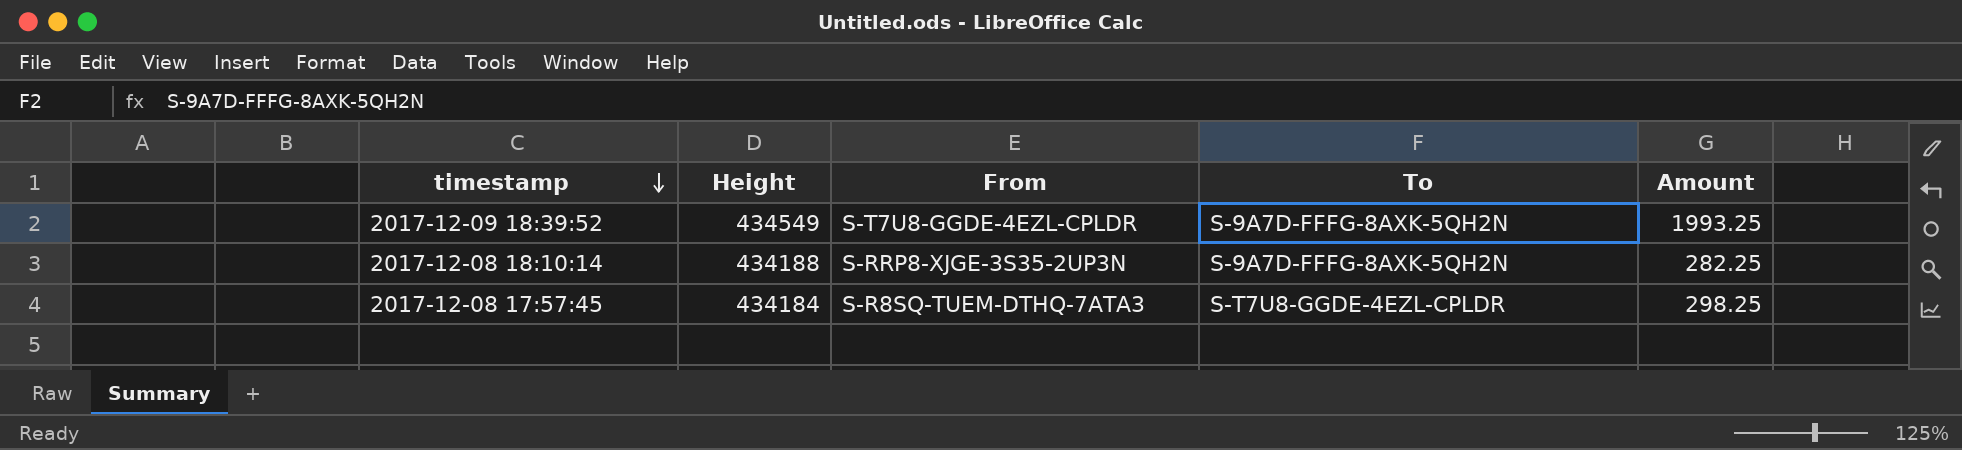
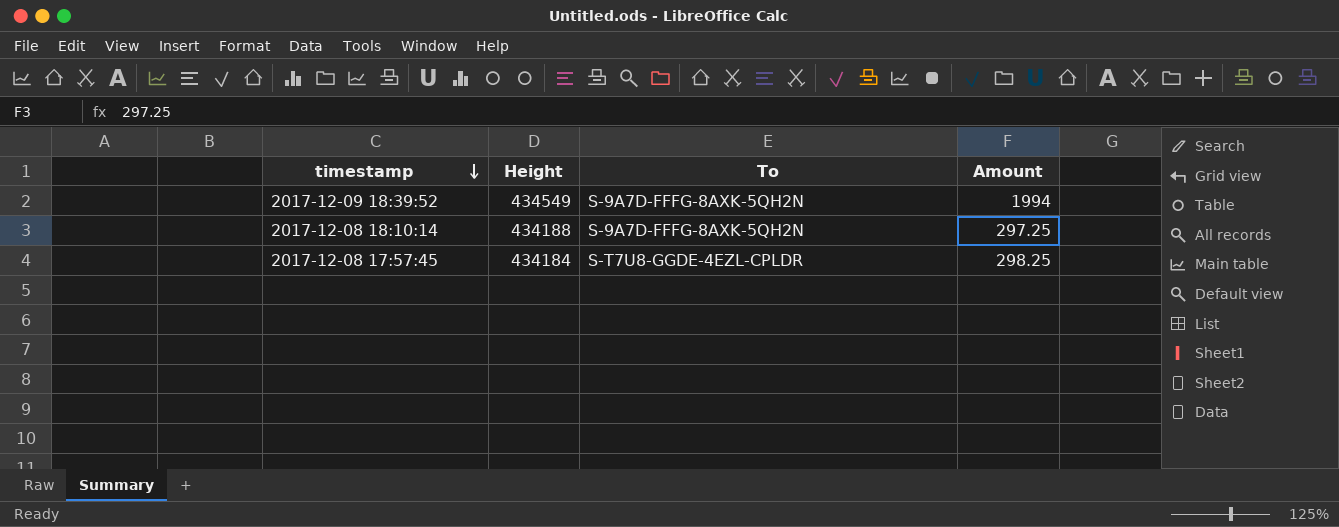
column From | position: 3 -> none
2017-12-09 18:39:52 | Amount: 1993.25 -> 1994
2017-12-08 18:10:14 | Amount: 282.25 -> 297.25

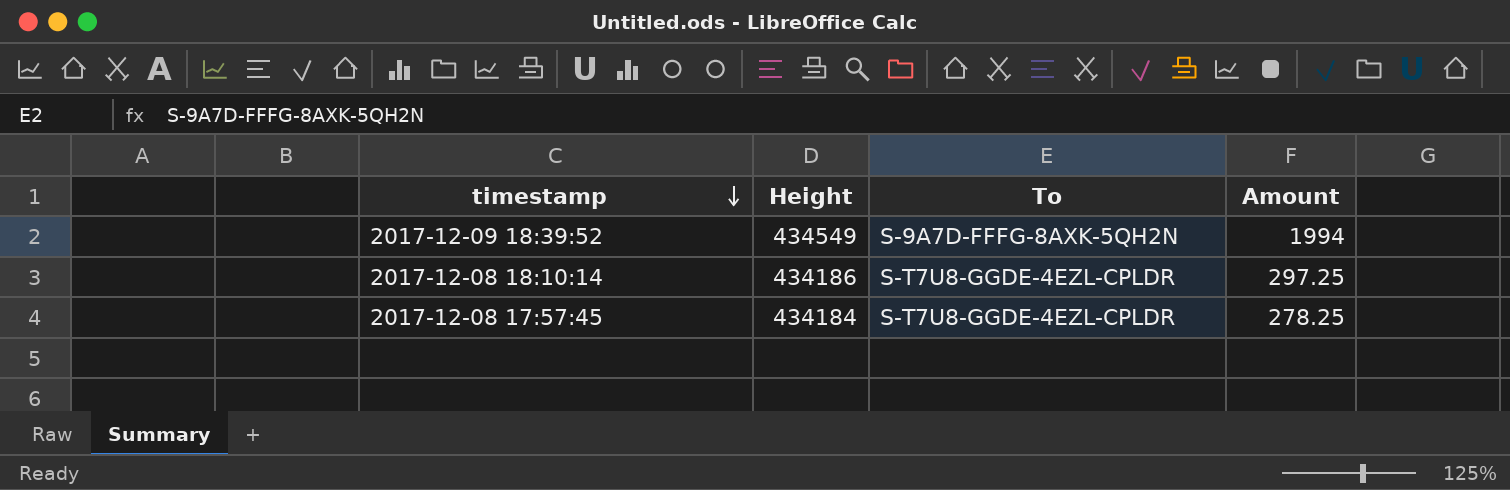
2017-12-08 18:10:14 | Height: 434188 -> 434186
2017-12-08 18:10:14 | To: S-9A7D-FFFG-8AXK-5QH2N -> S-T7U8-GGDE-4EZL-CPLDR
2017-12-08 17:57:45 | Amount: 298.25 -> 278.25

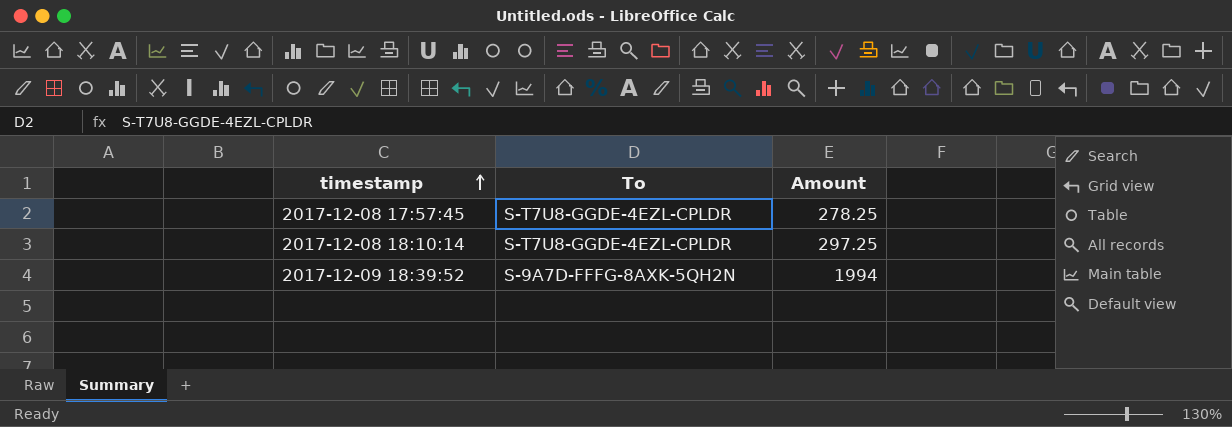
row order: timestamp descending -> timestamp ascending
column Height | position: 2 -> none

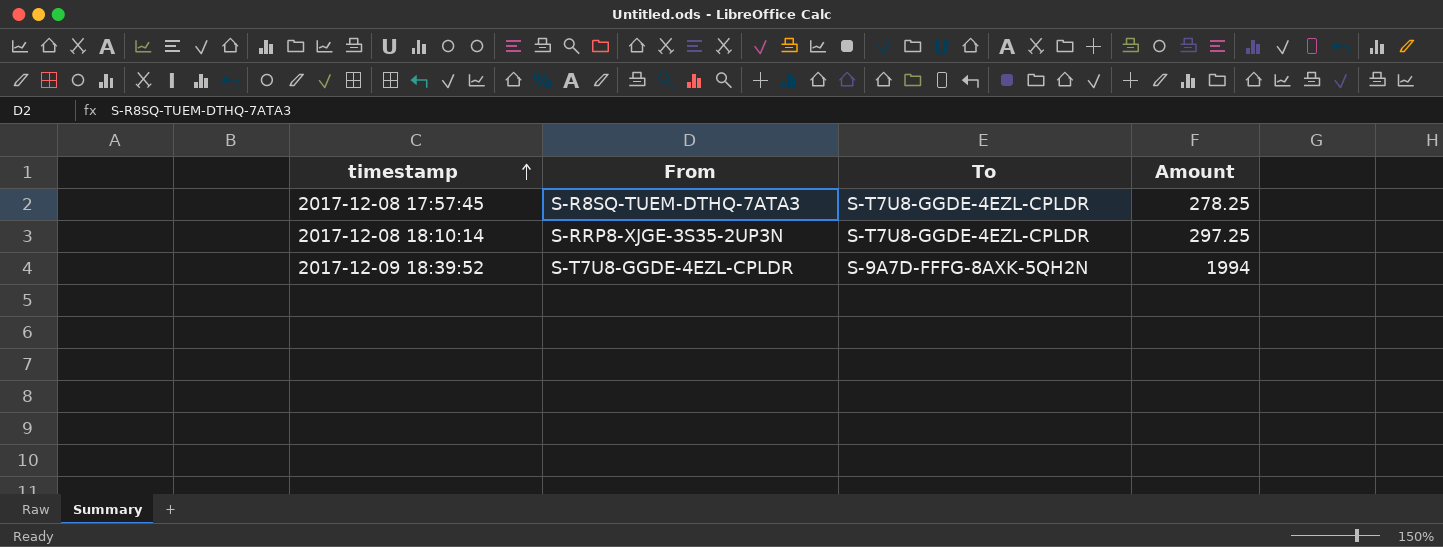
column From | position: none -> 2

